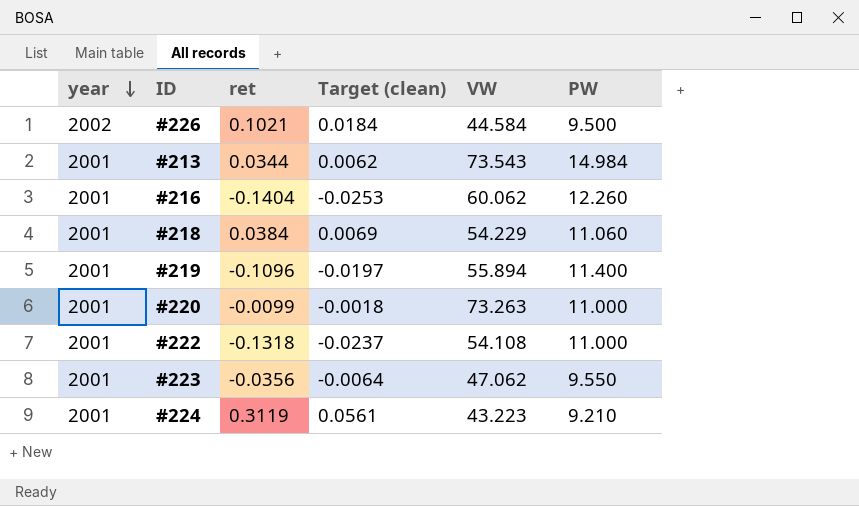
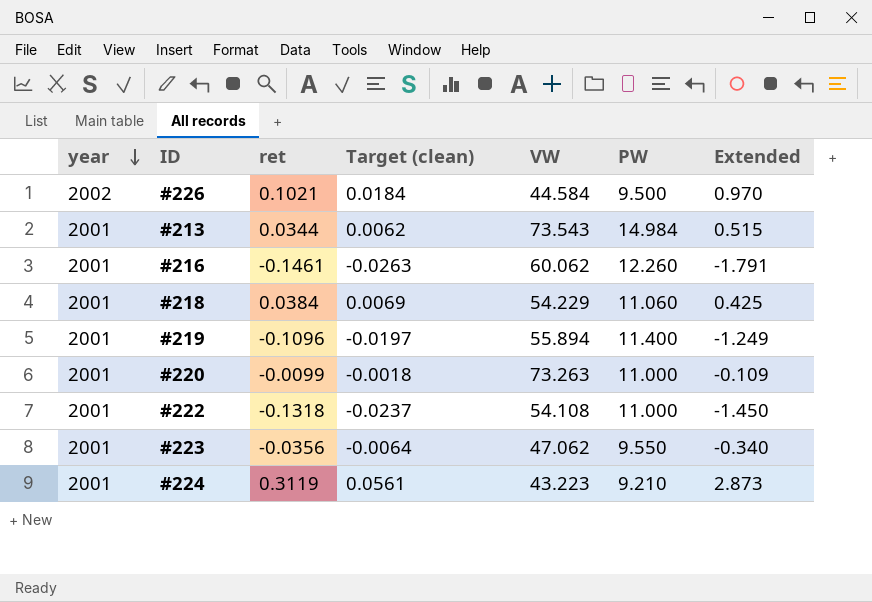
column Extended | formula: none -> [ret] * [PW]
#216 | ret: -0.1404 -> -0.1461
#216 | Target (clean): -0.0253 -> -0.0263

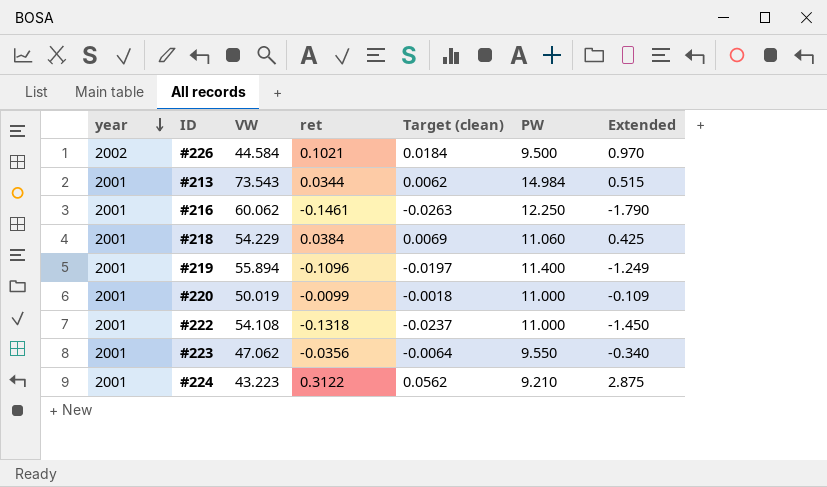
column VW | position: 5 -> 3
#216 | PW: 12.260 -> 12.250
#216 | Extended: -1.791 -> -1.790
#220 | VW: 73.263 -> 50.019
#224 | ret: 0.3119 -> 0.3122
#224 | Target (clean): 0.0561 -> 0.0562
#224 | Extended: 2.873 -> 2.875

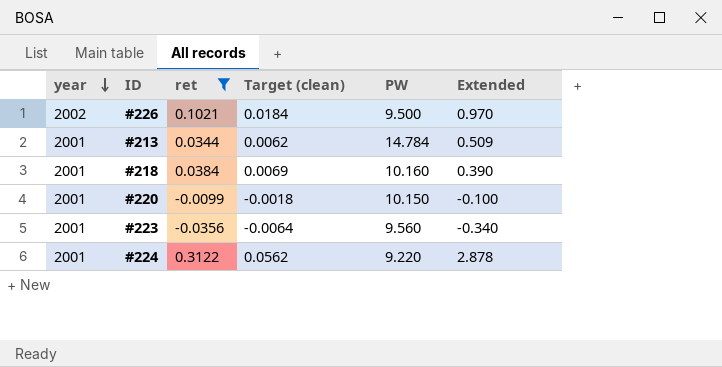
filter: none -> ret >= -0.0356
column VW | position: 3 -> none
#213 | PW: 14.984 -> 14.784
#213 | Extended: 0.515 -> 0.509
#218 | PW: 11.060 -> 10.160
#218 | Extended: 0.425 -> 0.390
#220 | PW: 11.000 -> 10.150
#220 | Extended: -0.109 -> -0.100
#223 | PW: 9.550 -> 9.560
#224 | PW: 9.210 -> 9.220
#224 | Extended: 2.875 -> 2.878

